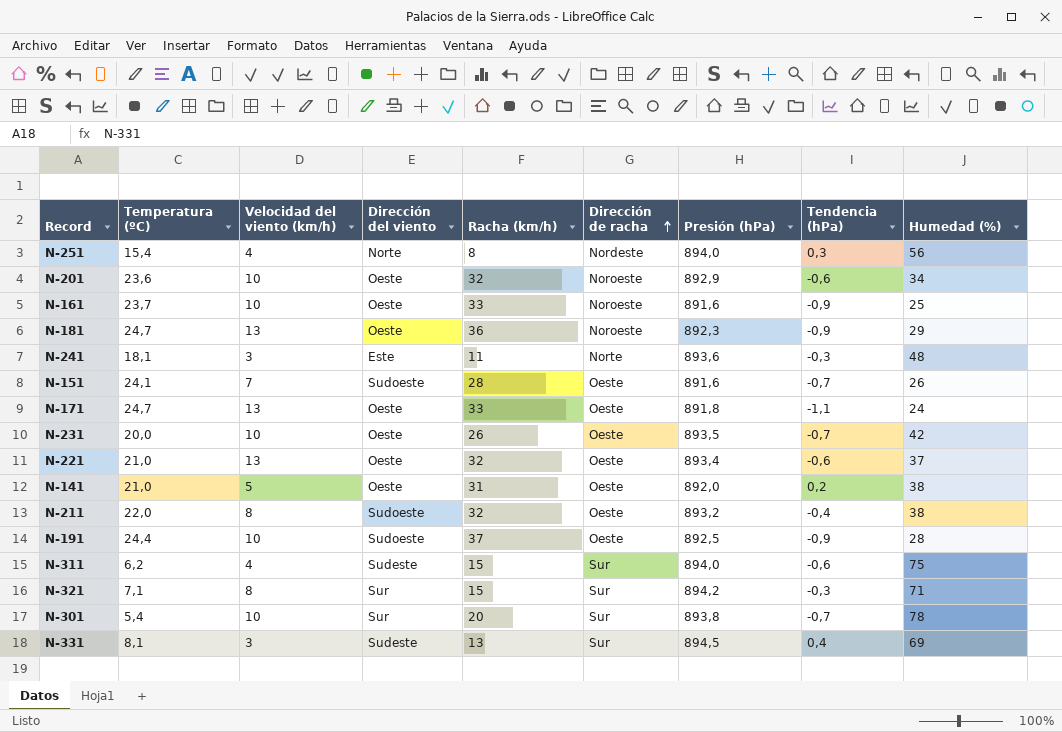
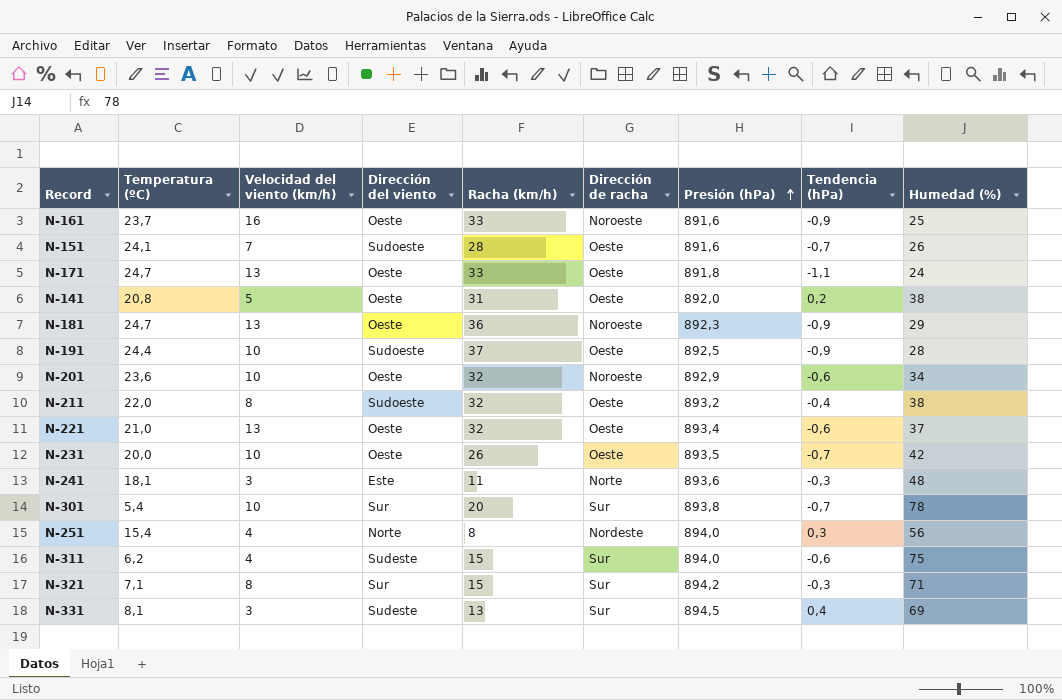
row order: Dirección de racha ascending -> Presión (hPa) ascending
N-161 | Velocidad del viento (km/h): 10 -> 16
N-141 | Temperatura (ºC): 21,0 -> 20,8

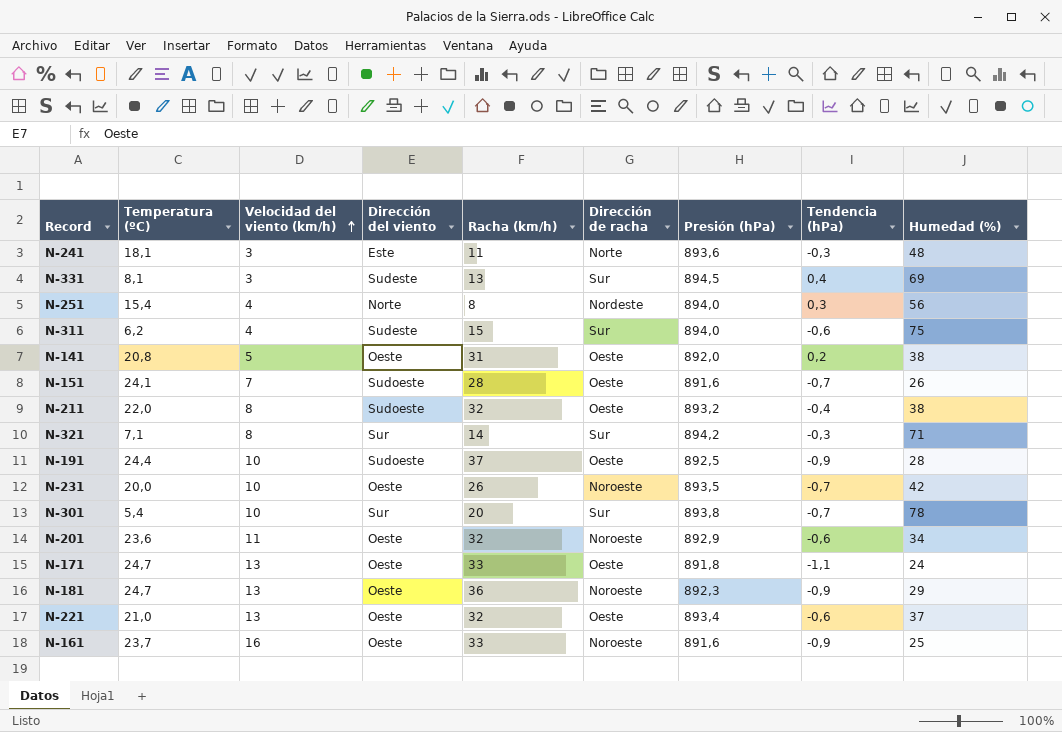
row order: Presión (hPa) ascending -> Velocidad del viento (km/h) ascending
N-321 | Racha (km/h): 15 -> 14
N-231 | Dirección de racha: Oeste -> Noroeste
N-201 | Velocidad del viento (km/h): 10 -> 11

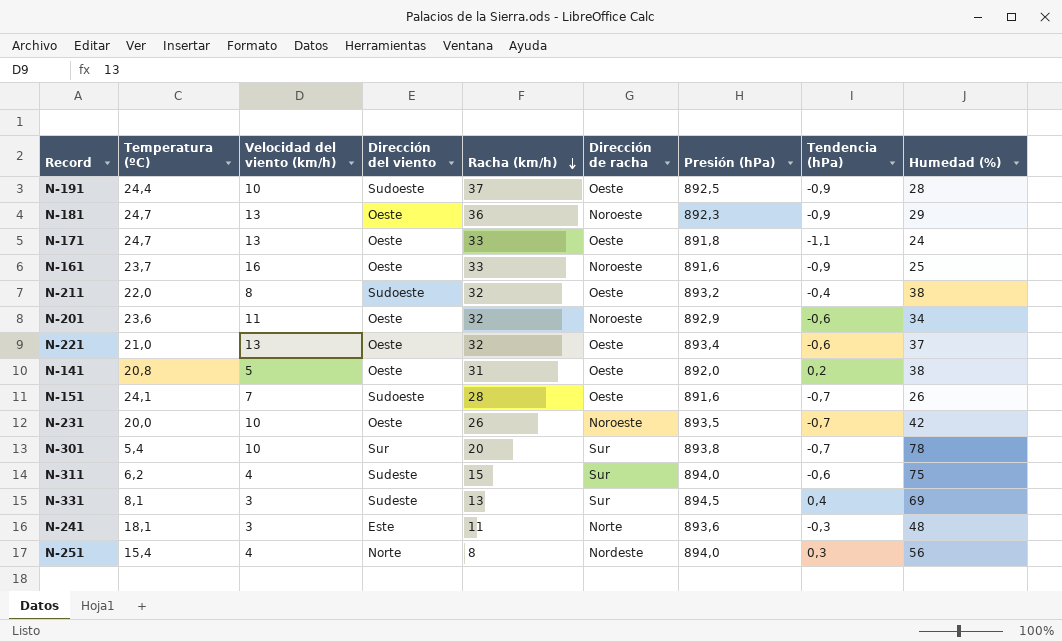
row order: Velocidad del viento (km/h) ascending -> Racha (km/h) descending
row N-321: 7,1 | 8 | Sur | 14 | Sur | 894,2 | -0,3 | 71 -> none

